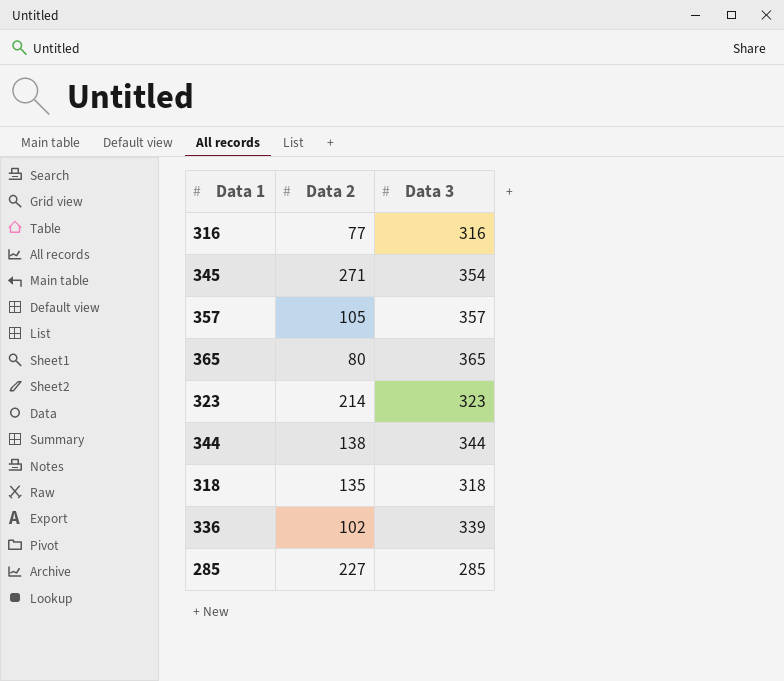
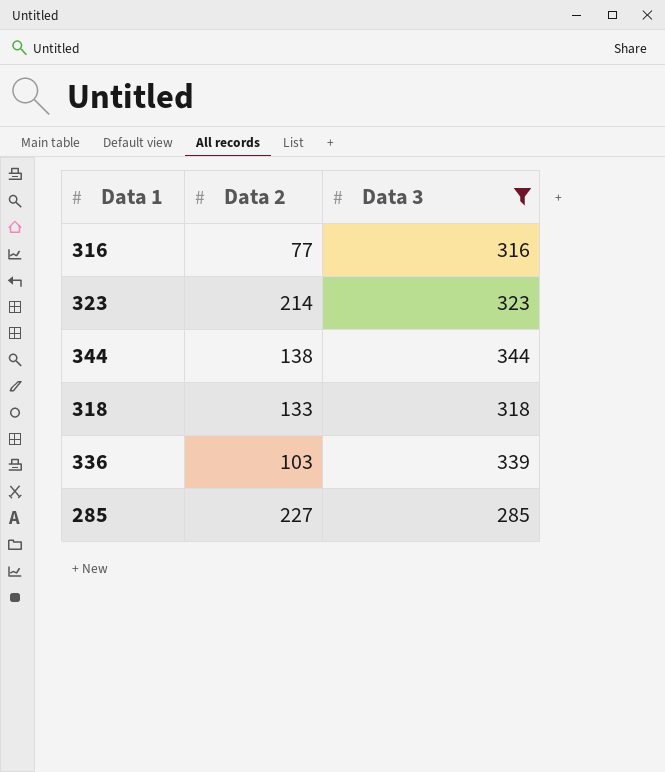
filter: none -> Data 3 <= 344
318 | Data 2: 135 -> 133
336 | Data 2: 102 -> 103

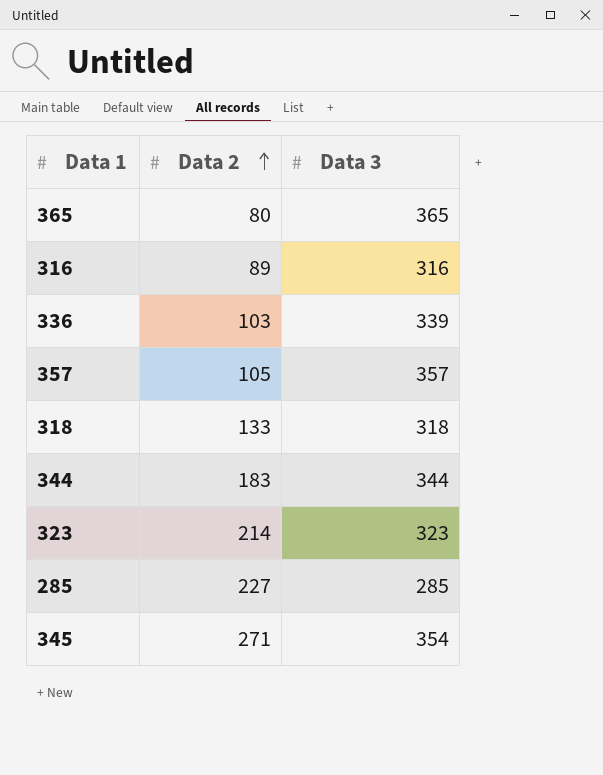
filter: Data 3 <= 344 -> none
row order: none -> Data 2 ascending
316 | Data 2: 77 -> 89
344 | Data 2: 138 -> 183

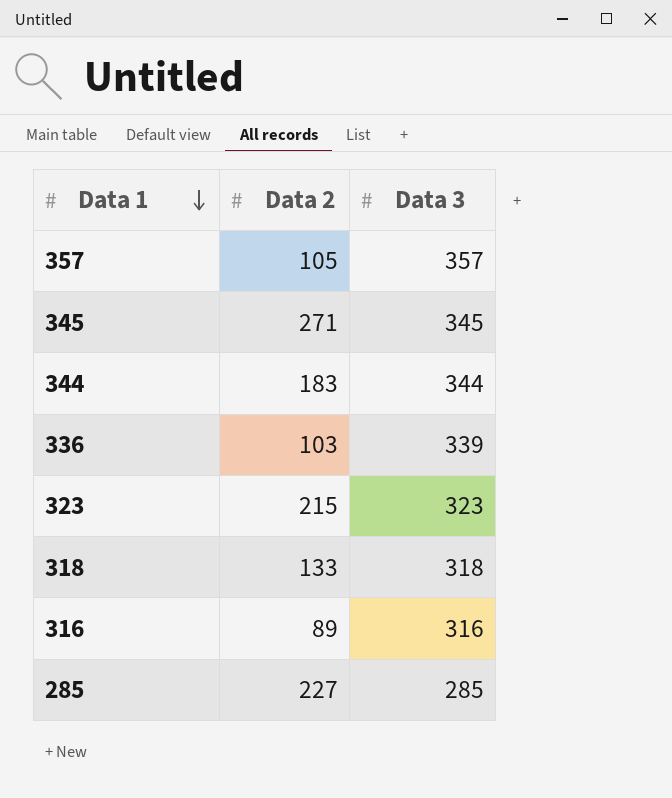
row order: Data 2 ascending -> Data 1 descending
row 365: 80 | 365 -> none
345 | Data 3: 354 -> 345
323 | Data 2: 214 -> 215

